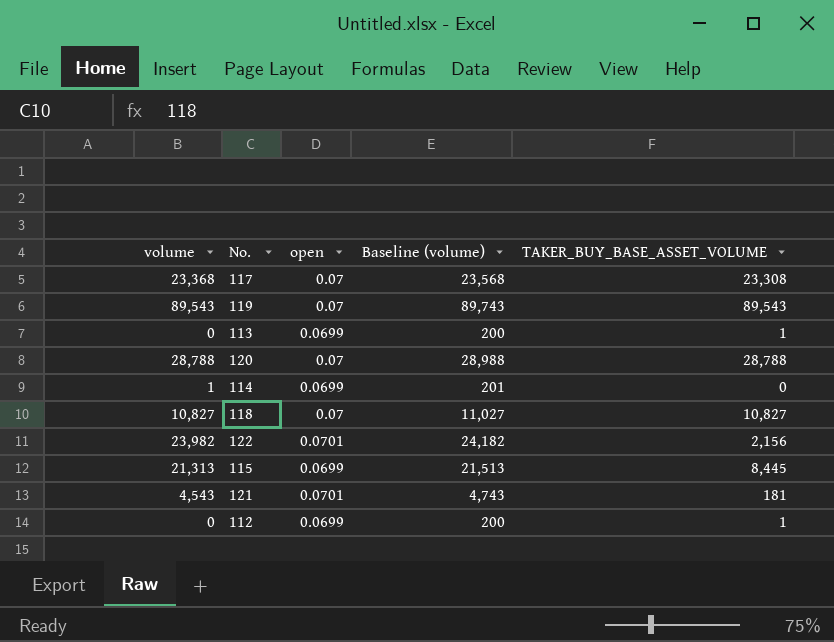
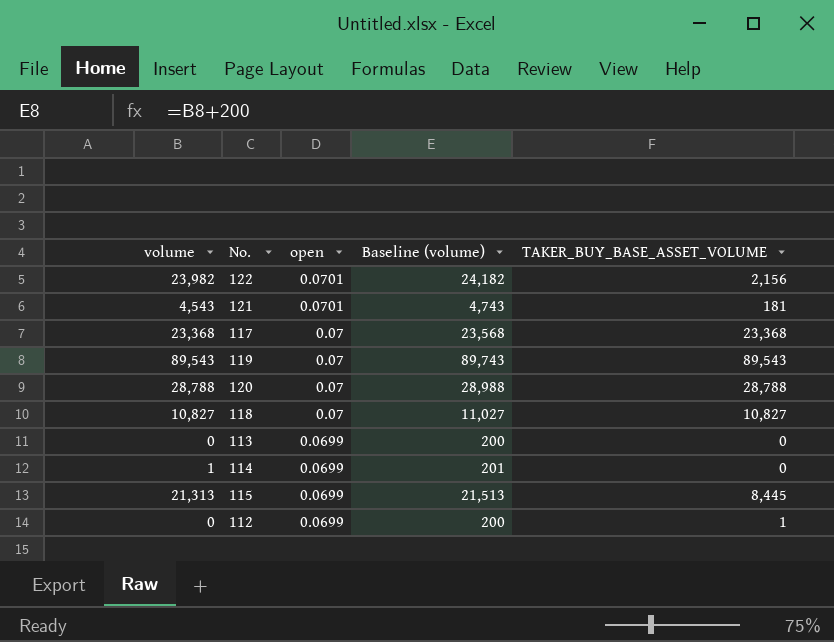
row order: none -> open descending
117 | TAKER_BUY_BASE_ASSET_VOLUME: 23,308 -> 23,368
113 | TAKER_BUY_BASE_ASSET_VOLUME: 1 -> 0

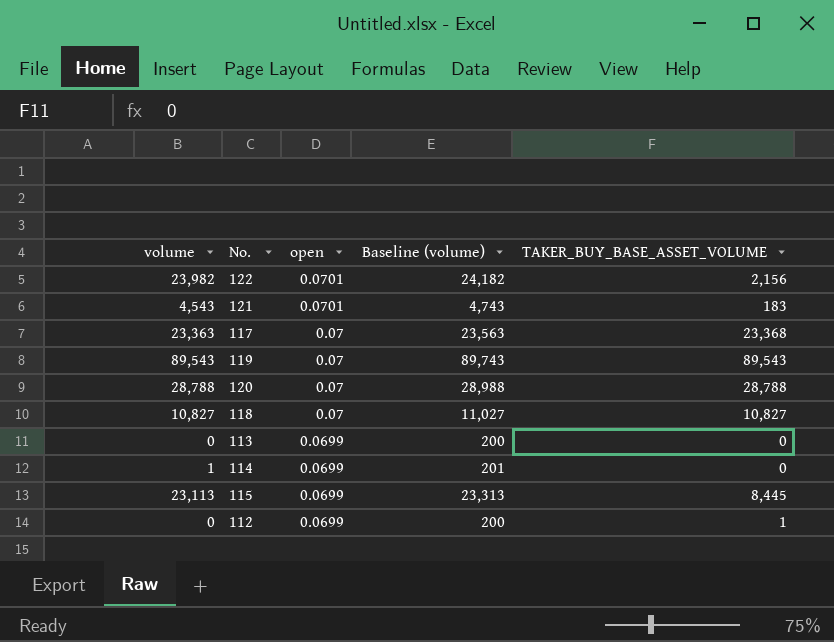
121 | TAKER_BUY_BASE_ASSET_VOLUME: 181 -> 183
117 | volume: 23,368 -> 23,363
117 | Baseline (volume): 23,568 -> 23,563
115 | volume: 21,313 -> 23,113
115 | Baseline (volume): 21,513 -> 23,313

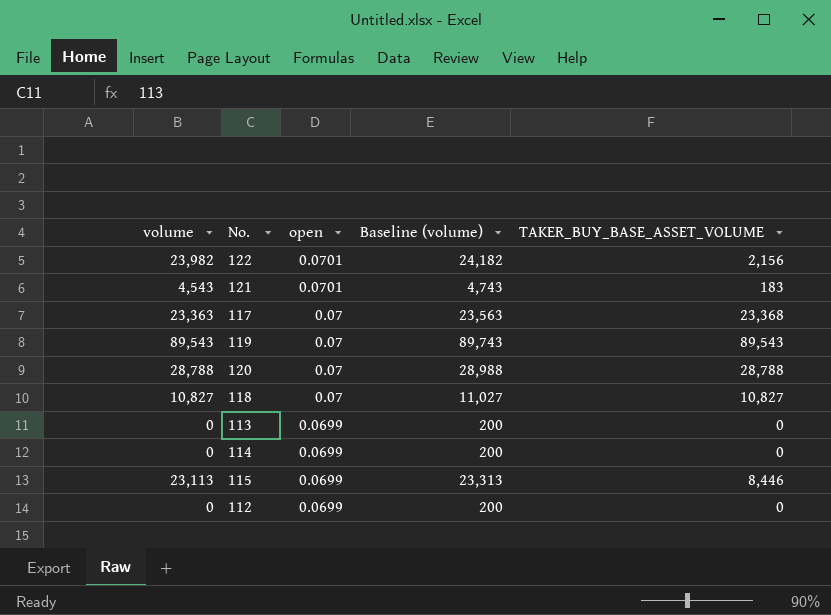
114 | volume: 1 -> 0
114 | Baseline (volume): 201 -> 200
115 | TAKER_BUY_BASE_ASSET_VOLUME: 8,445 -> 8,446
112 | TAKER_BUY_BASE_ASSET_VOLUME: 1 -> 0

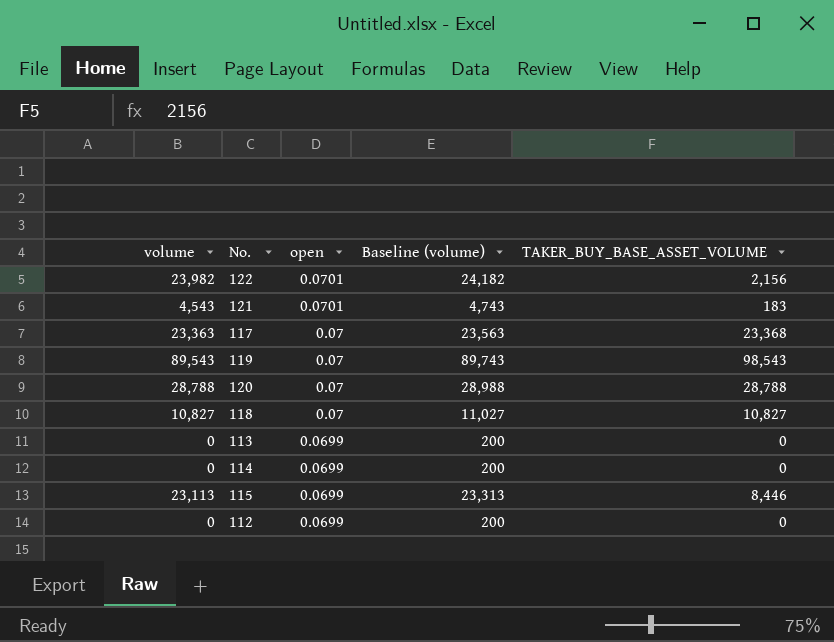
119 | TAKER_BUY_BASE_ASSET_VOLUME: 89,543 -> 98,543

